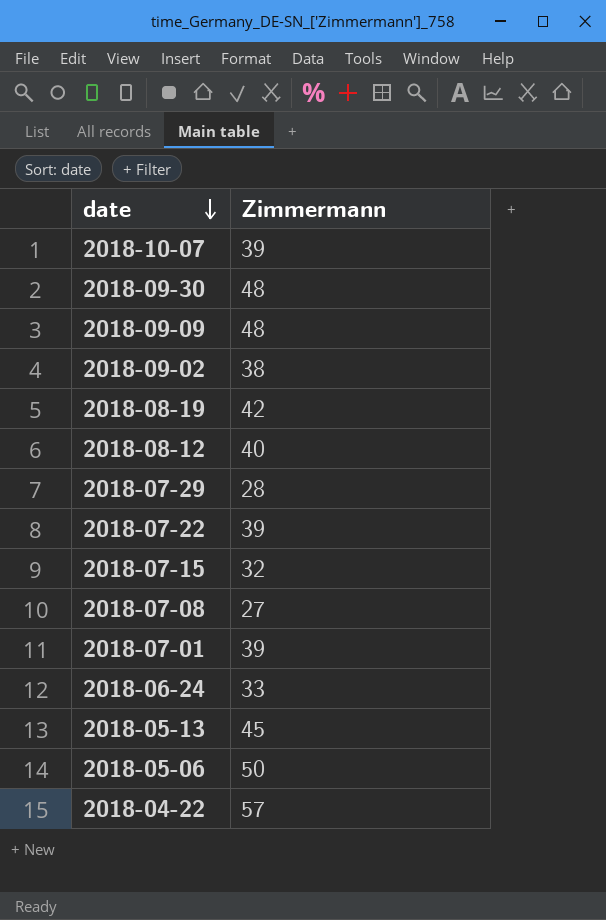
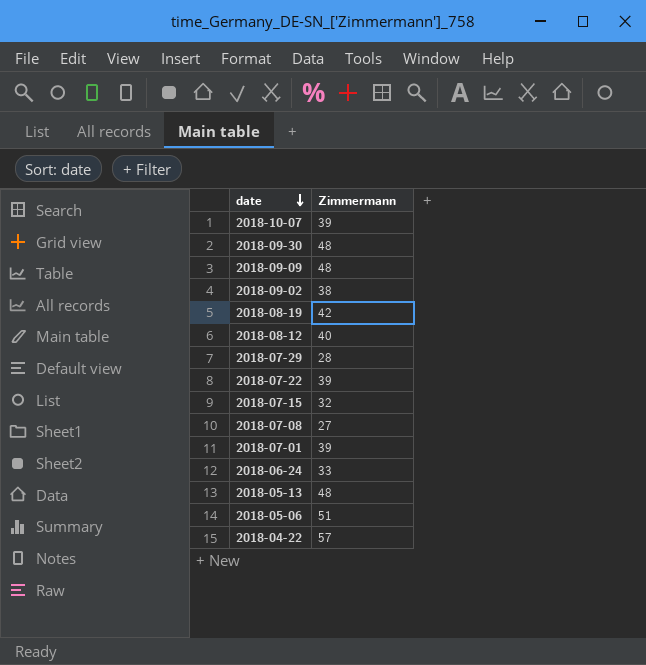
2018-05-13 | Zimmermann: 45 -> 48
2018-05-06 | Zimmermann: 50 -> 51

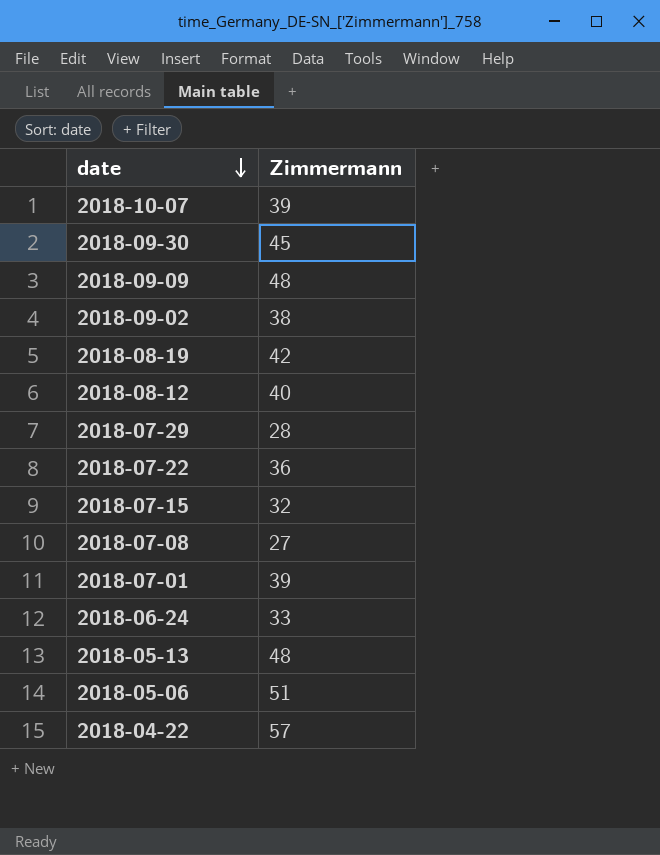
2018-09-30 | Zimmermann: 48 -> 45
2018-07-22 | Zimmermann: 39 -> 36

